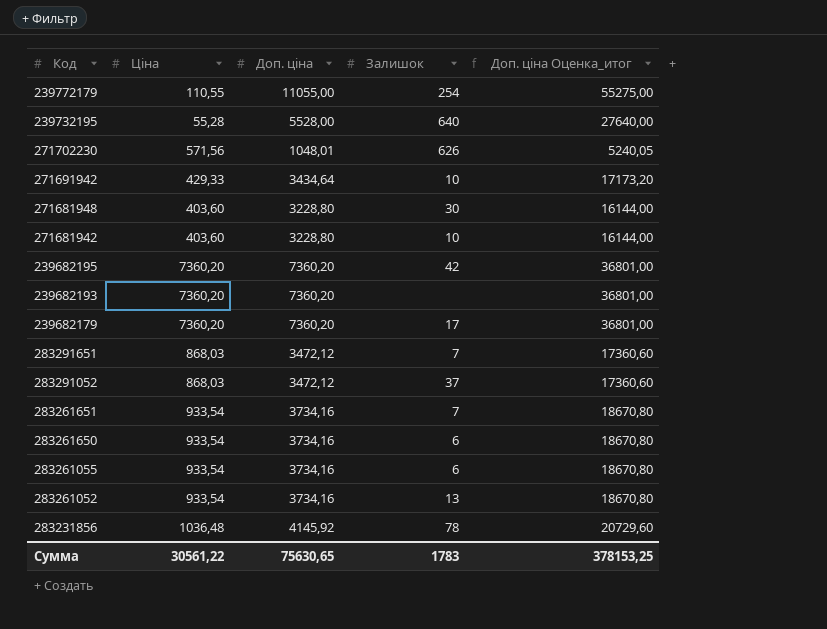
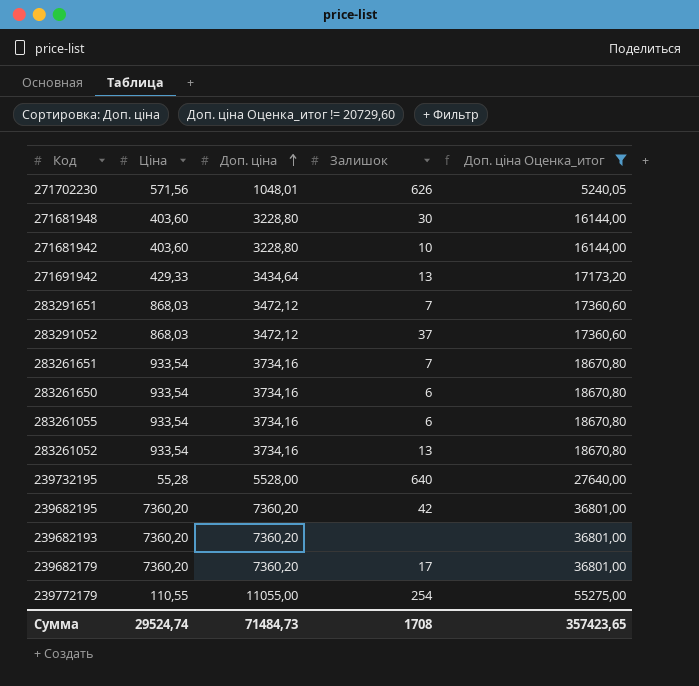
filter: none -> Доп. ціна Оценка_итог != 20729,60
row order: none -> Доп. ціна ascending
271691942 | Залишок: 10 -> 13
Сумма | Ціна: 30561,22 -> 29524,74
Сумма | Доп. ціна: 75630,65 -> 71484,73
Сумма | Залишок: 1783 -> 1708
Сумма | Доп. ціна Оценка_итог: 378153,25 -> 357423,65

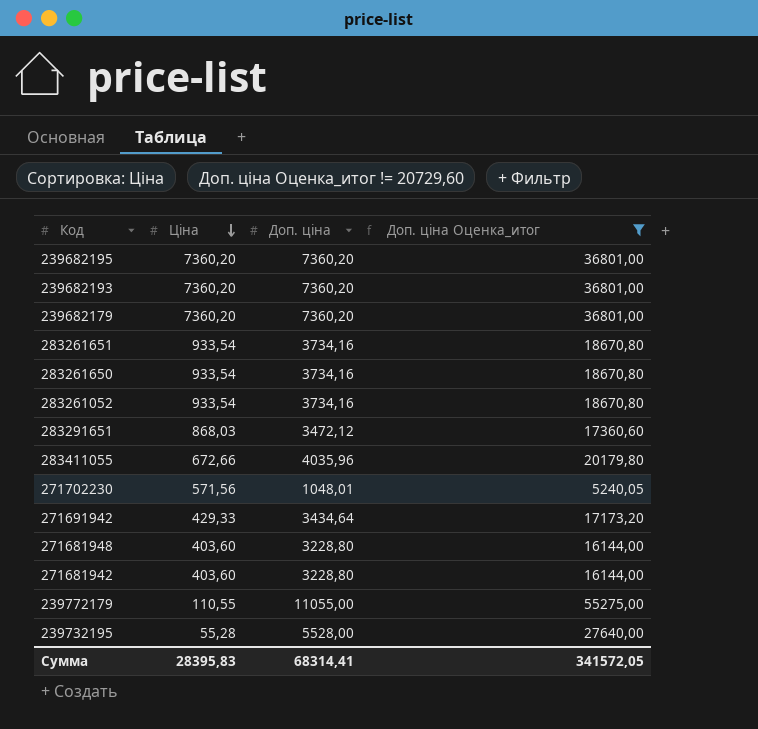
row order: Доп. ціна ascending -> Ціна descending
column Залишок | position: 4 -> none
row 283291052: 868,03 | 3472,12 | 37 | 17360,60 -> none
row 283261055: 933,54 | 3734,16 | 6 | 18670,80 -> none
row 283411055: none -> 672,66 | 4035,96 | 20179,80
Сумма | Ціна: 29524,74 -> 28395,83
Сумма | Доп. ціна: 71484,73 -> 68314,41
Сумма | Доп. ціна Оценка_итог: 357423,65 -> 341572,05

